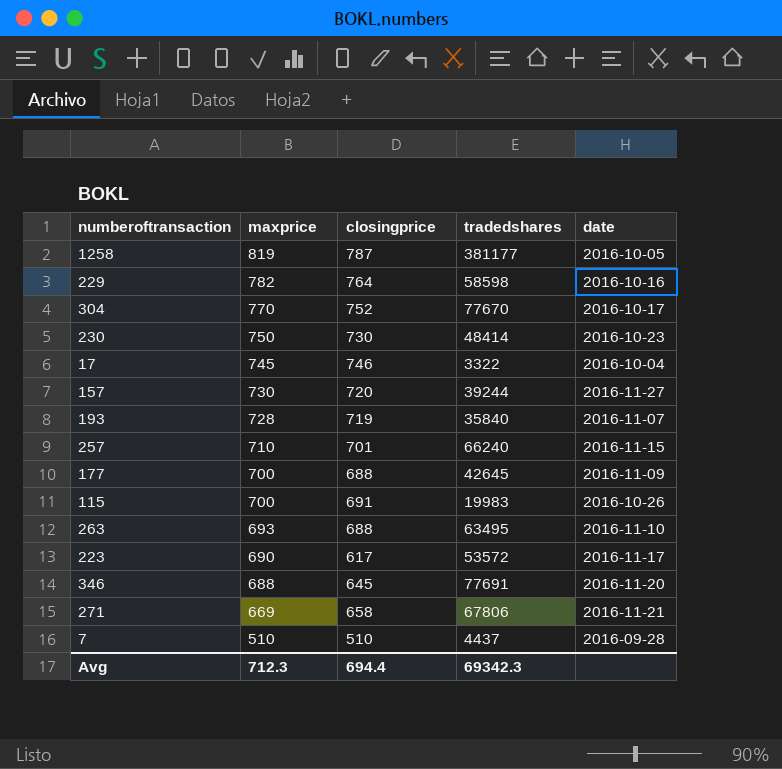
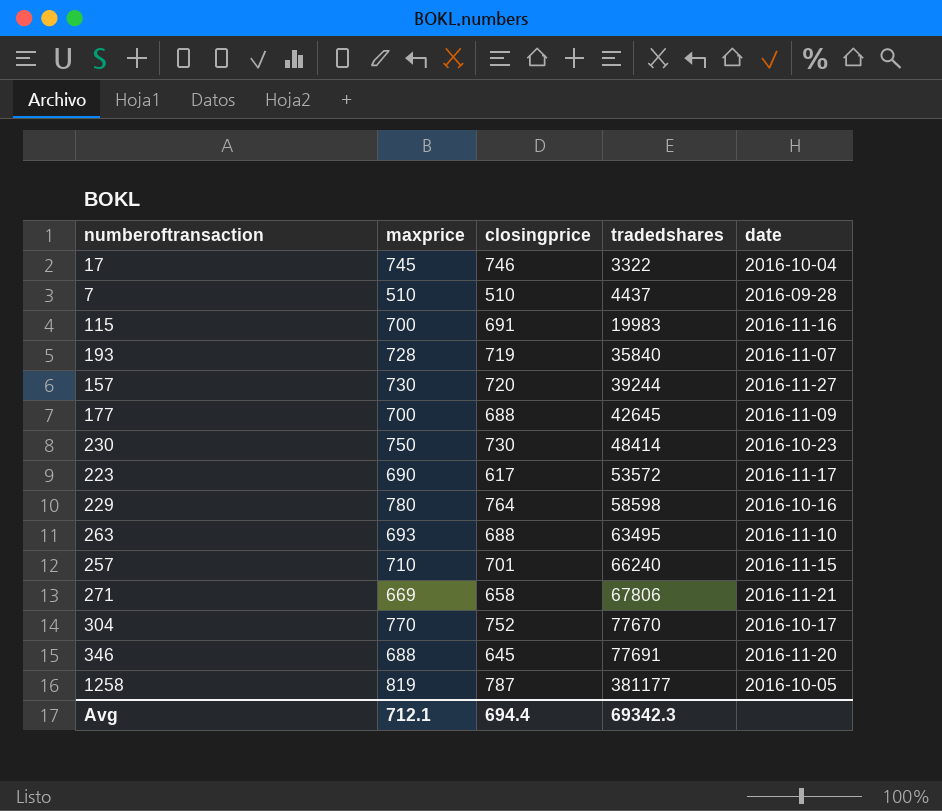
row order: maxprice descending -> tradedshares ascending
115 | date: 2016-10-26 -> 2016-11-16
229 | maxprice: 782 -> 780
Avg | maxprice: 712.3 -> 712.1

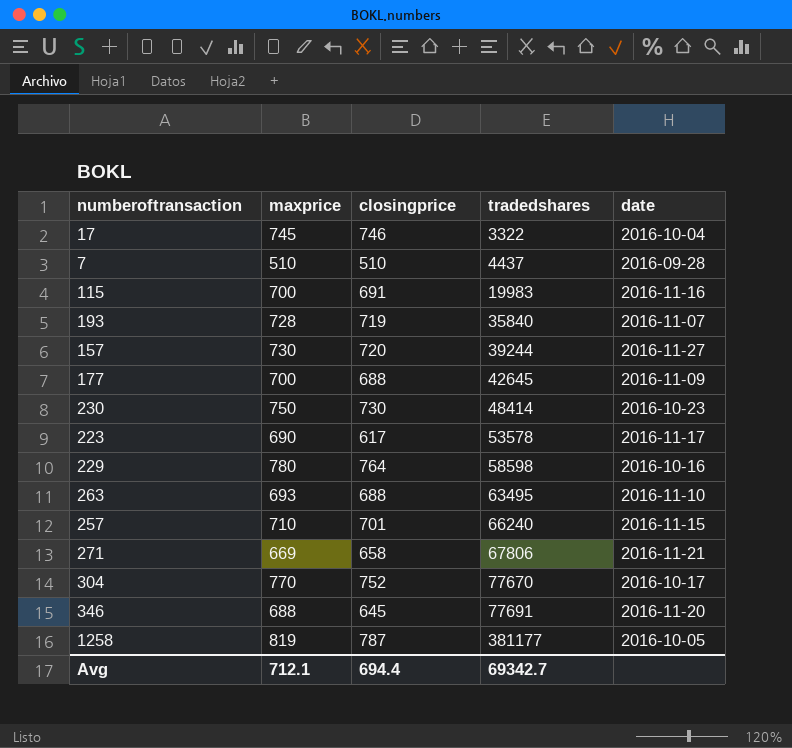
223 | tradedshares: 53572 -> 53578
Avg | tradedshares: 69342.3 -> 69342.7

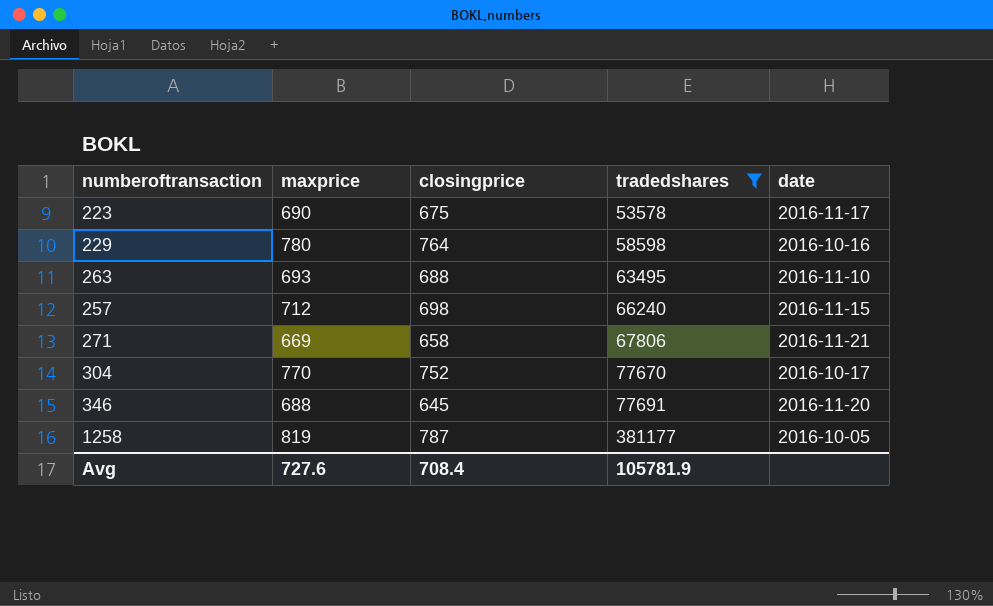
filter: none -> tradedshares >= 53578
223 | closingprice: 617 -> 675
257 | maxprice: 710 -> 712
257 | closingprice: 701 -> 698
Avg | maxprice: 712.1 -> 727.6
Avg | closingprice: 694.4 -> 708.4
Avg | tradedshares: 69342.7 -> 105781.9

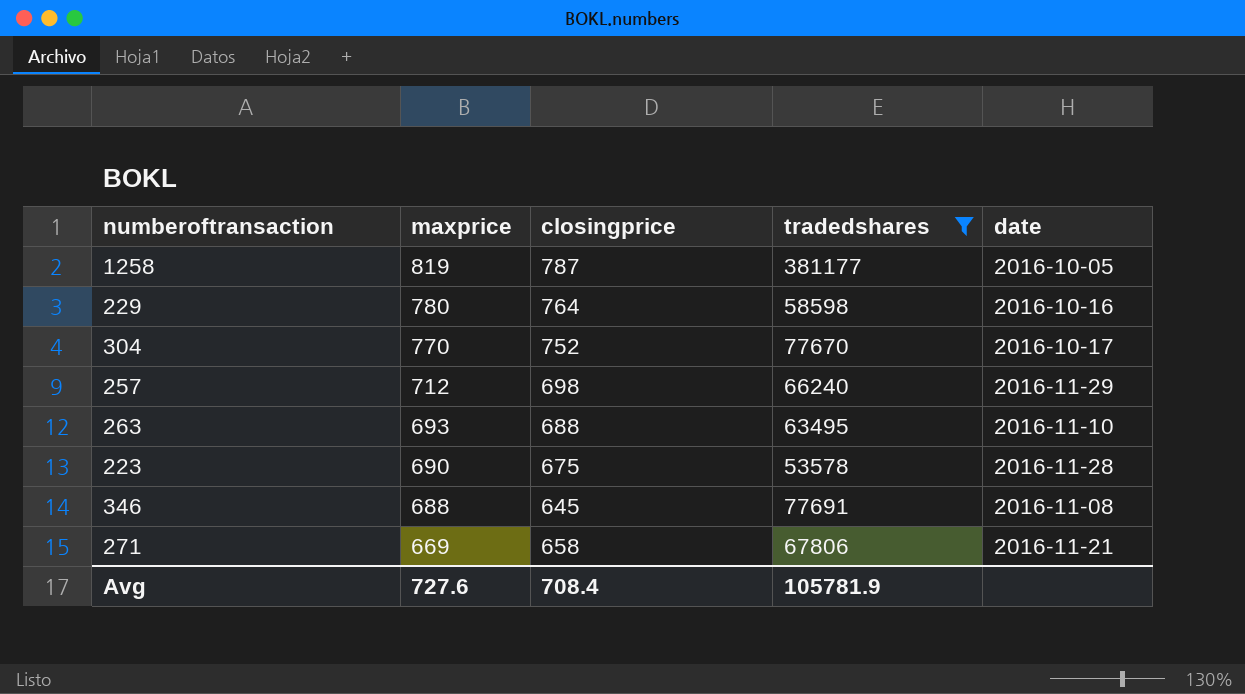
row order: tradedshares ascending -> maxprice descending
257 | date: 2016-11-15 -> 2016-11-29
223 | date: 2016-11-17 -> 2016-11-28
346 | date: 2016-11-20 -> 2016-11-08

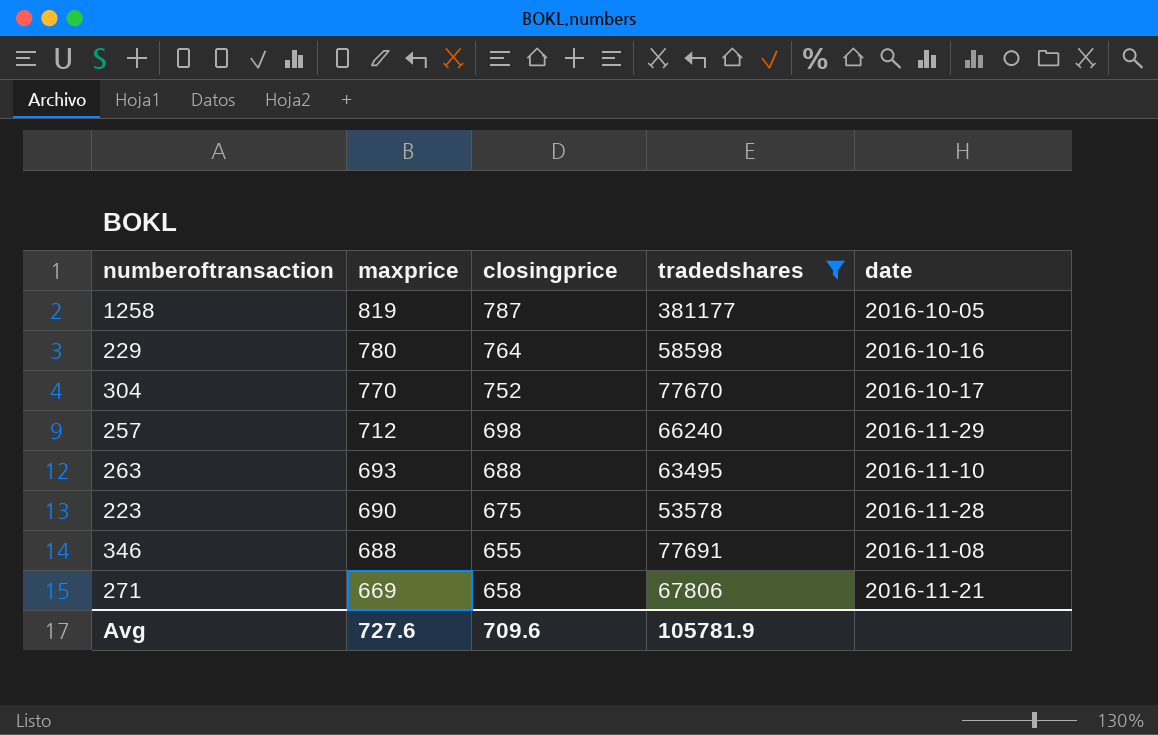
346 | closingprice: 645 -> 655
Avg | closingprice: 708.4 -> 709.6

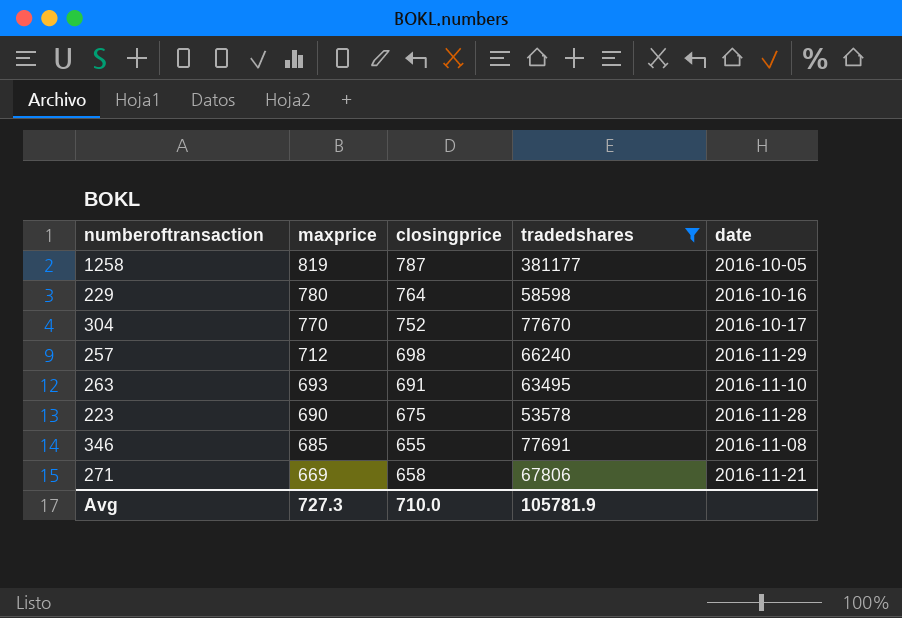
263 | closingprice: 688 -> 691
346 | maxprice: 688 -> 685
Avg | maxprice: 727.6 -> 727.3
Avg | closingprice: 709.6 -> 710.0

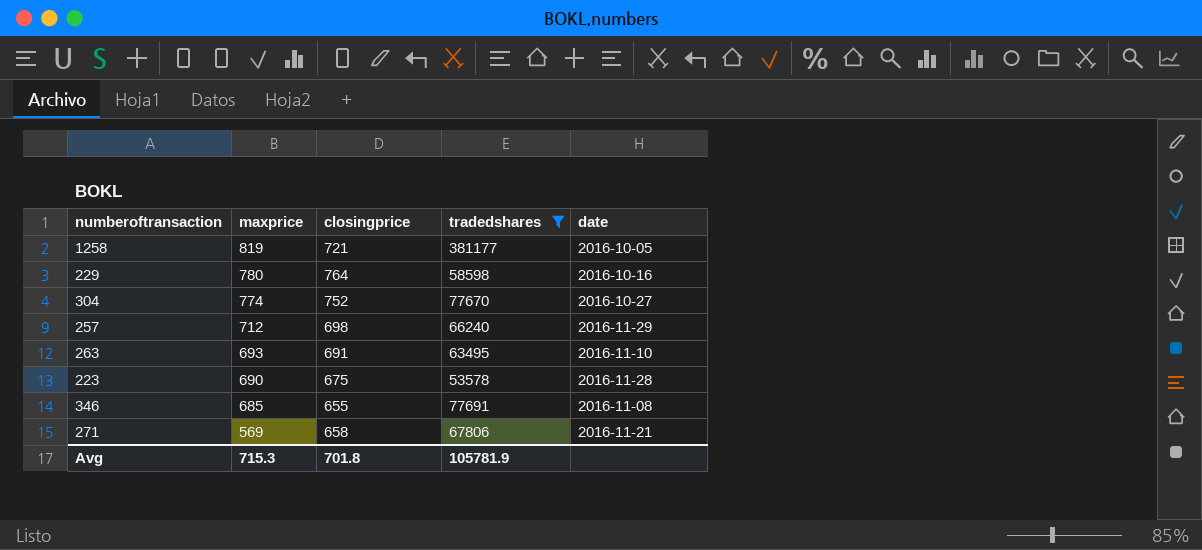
1258 | closingprice: 787 -> 721
304 | maxprice: 770 -> 774
304 | date: 2016-10-17 -> 2016-10-27
271 | maxprice: 669 -> 569
Avg | maxprice: 727.3 -> 715.3
Avg | closingprice: 710.0 -> 701.8

